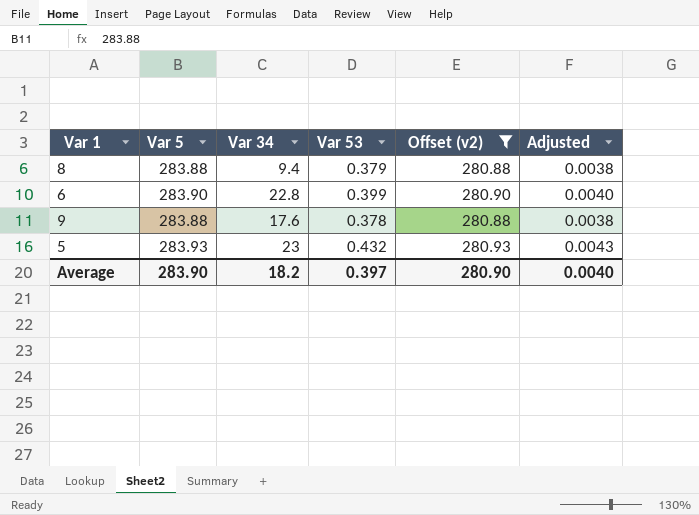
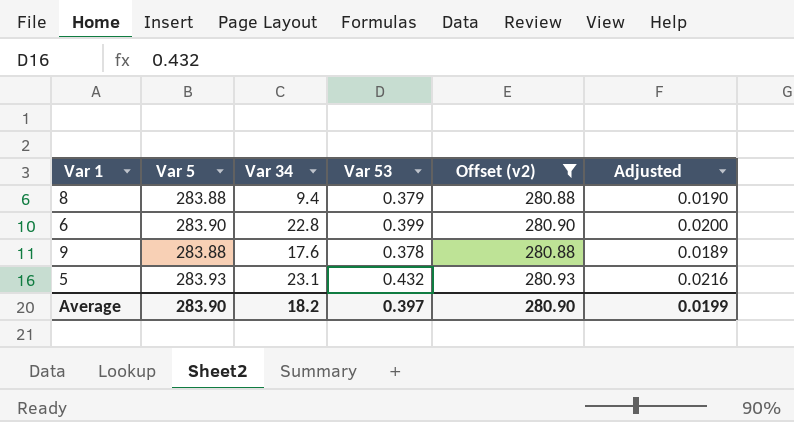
column Adjusted | formula: [Var 53] * 0.01 -> [Var 53] * 0.05
5 | Var 34: 23 -> 23.1
Average | Adjusted: 0.0040 -> 0.0199

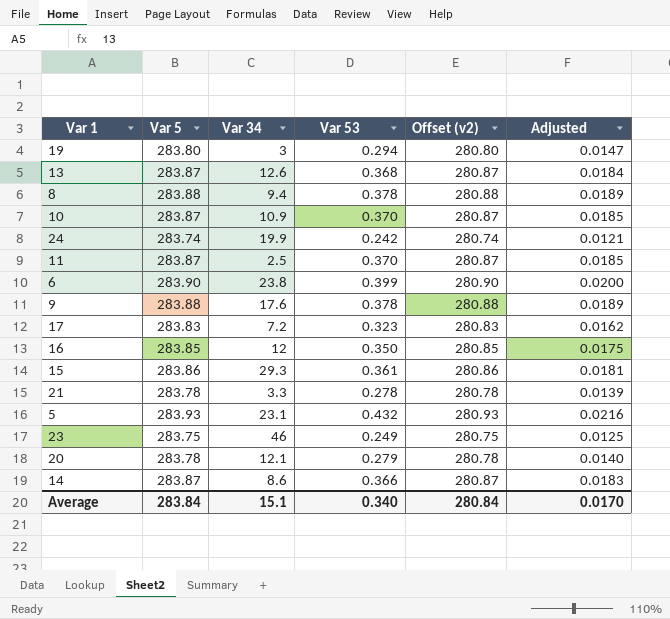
filter: Offset (v2) >= 280.88 -> none
8 | Var 53: 0.379 -> 0.378
8 | Adjusted: 0.0190 -> 0.0189
6 | Var 34: 22.8 -> 23.8
Average | Var 5: 283.90 -> 283.84
Average | Var 34: 18.2 -> 15.1
Average | Var 53: 0.397 -> 0.340
Average | Offset (v2): 280.90 -> 280.84
Average | Adjusted: 0.0199 -> 0.0170

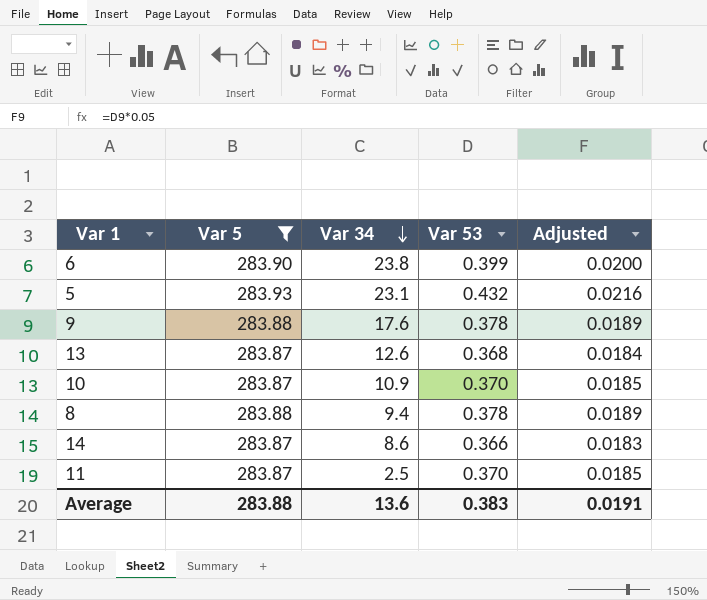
filter: none -> Var 5 >= 283.87
row order: none -> Var 34 descending
column Offset (v2) | formula: [Var 5] - 3 -> none
Average | Var 5: 283.84 -> 283.88
Average | Var 34: 15.1 -> 13.6
Average | Var 53: 0.340 -> 0.383
Average | Adjusted: 0.0170 -> 0.0191

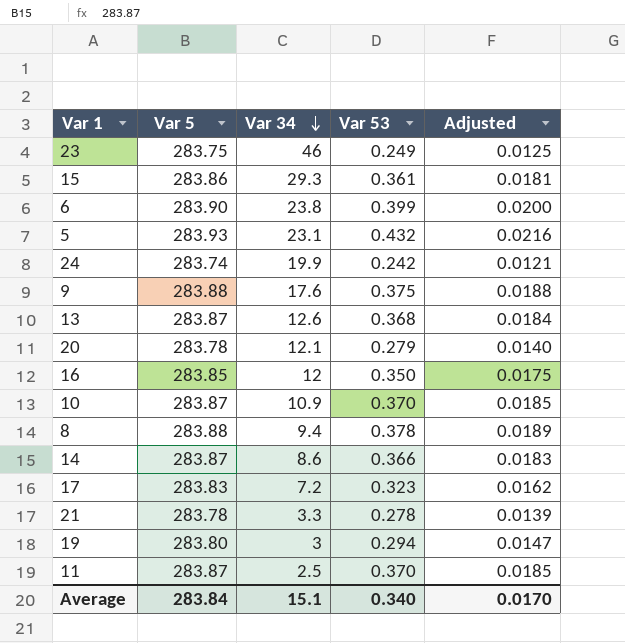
filter: Var 5 >= 283.87 -> none
9 | Var 53: 0.378 -> 0.375
9 | Adjusted: 0.0189 -> 0.0188
Average | Var 5: 283.88 -> 283.84
Average | Var 34: 13.6 -> 15.1
Average | Var 53: 0.383 -> 0.340
Average | Adjusted: 0.0191 -> 0.0170

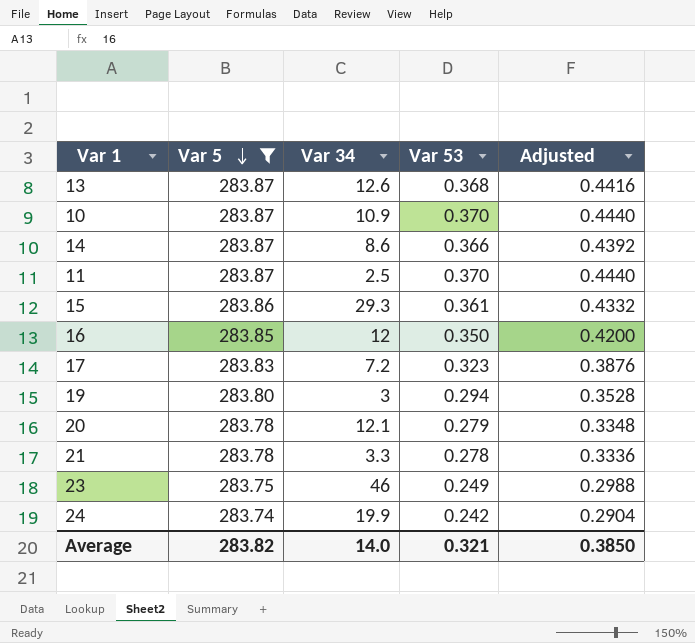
filter: none -> Var 5 <= 283.87
row order: Var 34 descending -> Var 5 descending
column Adjusted | formula: [Var 53] * 0.05 -> [Var 53] * 1.2
Average | Var 5: 283.84 -> 283.82
Average | Var 34: 15.1 -> 14.0
Average | Var 53: 0.340 -> 0.321
Average | Adjusted: 0.0170 -> 0.3850

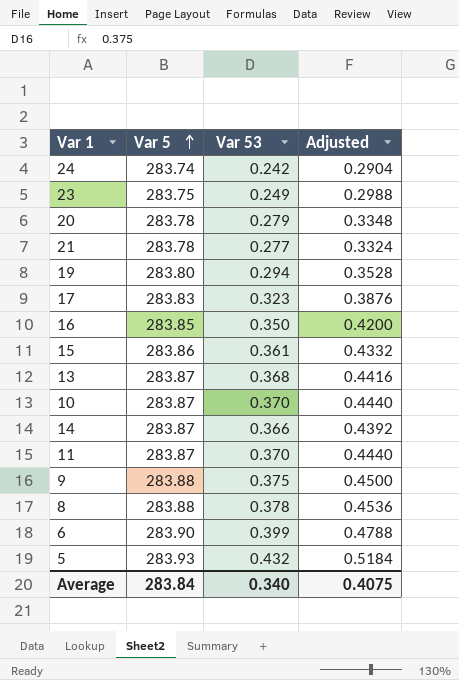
filter: Var 5 <= 283.87 -> none
row order: Var 5 descending -> Var 5 ascending
column Var 34 | position: 3 -> none
21 | Var 53: 0.278 -> 0.277
21 | Adjusted: 0.3336 -> 0.3324
Average | Var 5: 283.82 -> 283.84
Average | Var 53: 0.321 -> 0.340
Average | Adjusted: 0.3850 -> 0.4075

